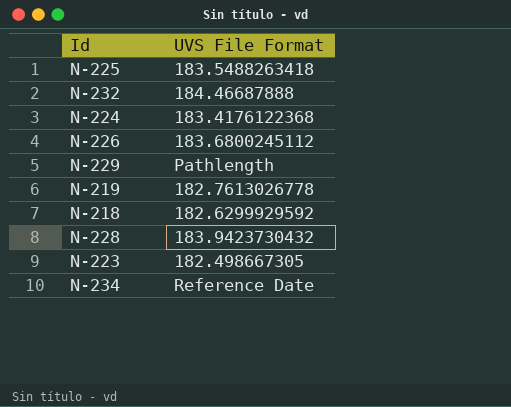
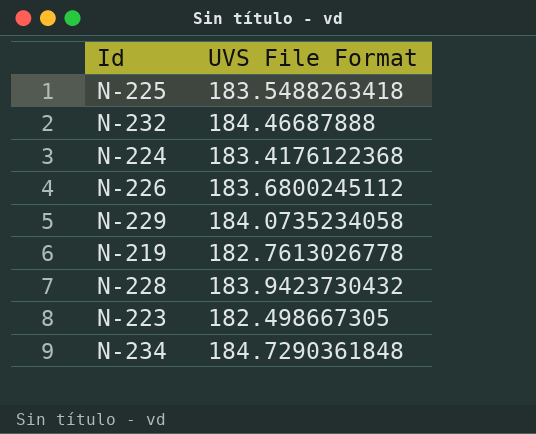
row N-218: 182.6299929592 -> none
N-229 | UVS File Format: Pathlength -> 184.0735234058
N-234 | UVS File Format: Reference Date -> 184.7290361848

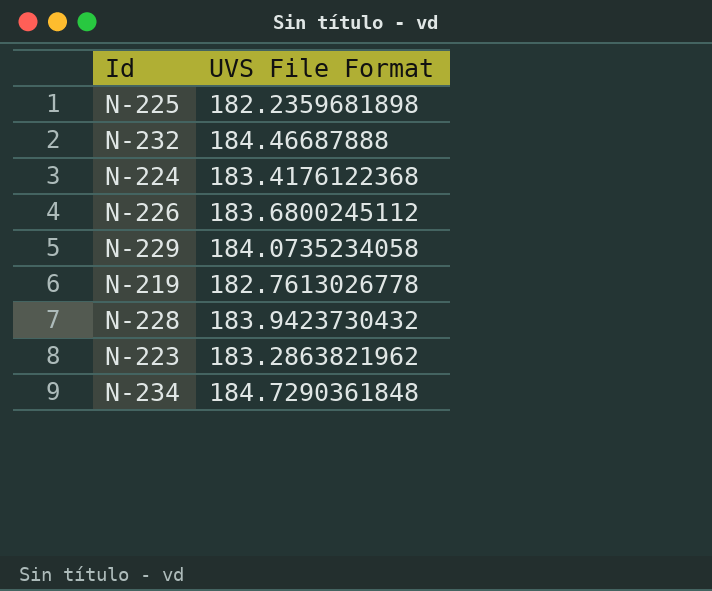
N-225 | UVS File Format: 183.5488263418 -> 182.2359681898
N-223 | UVS File Format: 182.498667305 -> 183.2863821962

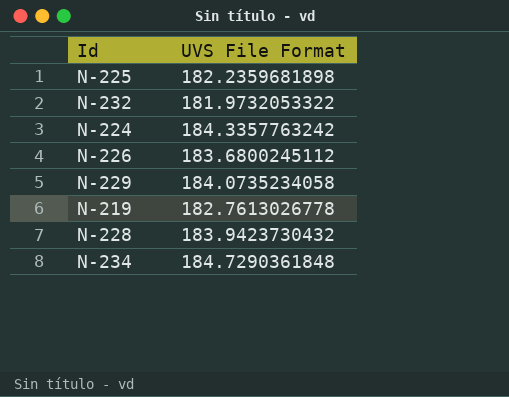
row N-223: 183.2863821962 -> none
N-232 | UVS File Format: 184.46687888 -> 181.9732053322
N-224 | UVS File Format: 183.4176122368 -> 184.3357763242

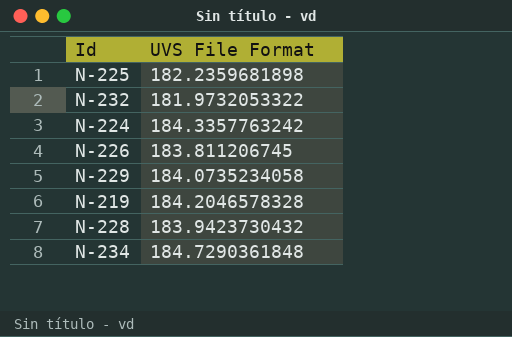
N-226 | UVS File Format: 183.6800245112 -> 183.811206745
N-219 | UVS File Format: 182.7613026778 -> 184.2046578328

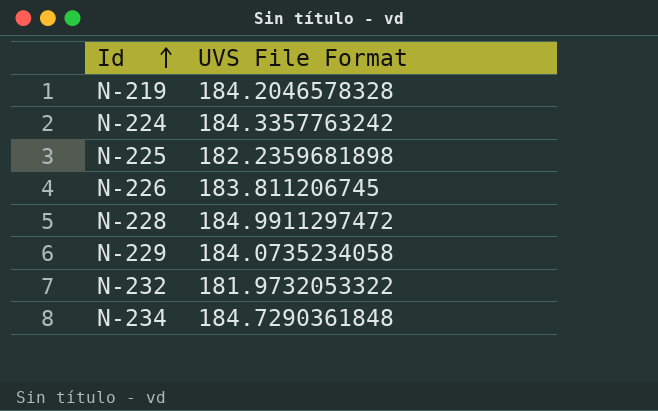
row order: none -> Id ascending
N-228 | UVS File Format: 183.9423730432 -> 184.9911297472

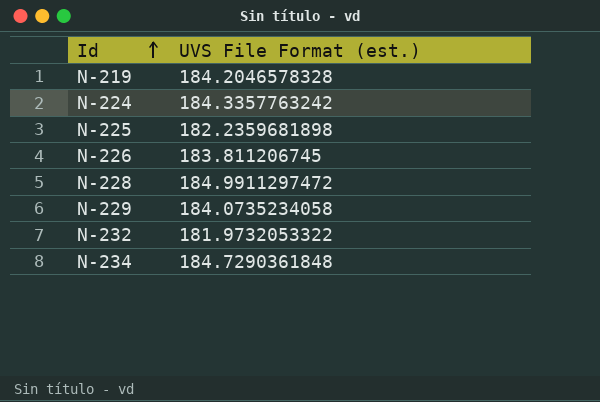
column name: UVS File Format -> UVS File Format (est.)

